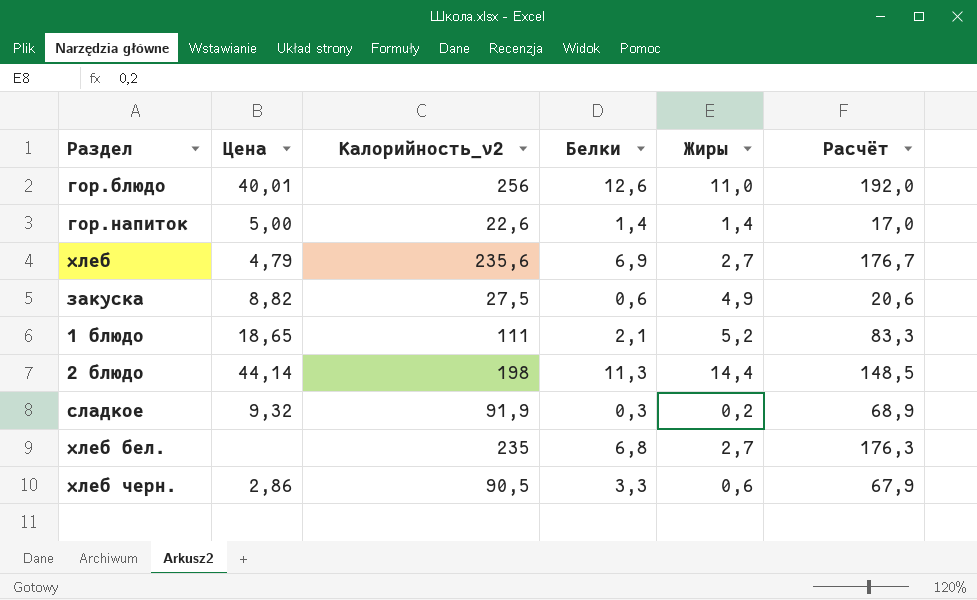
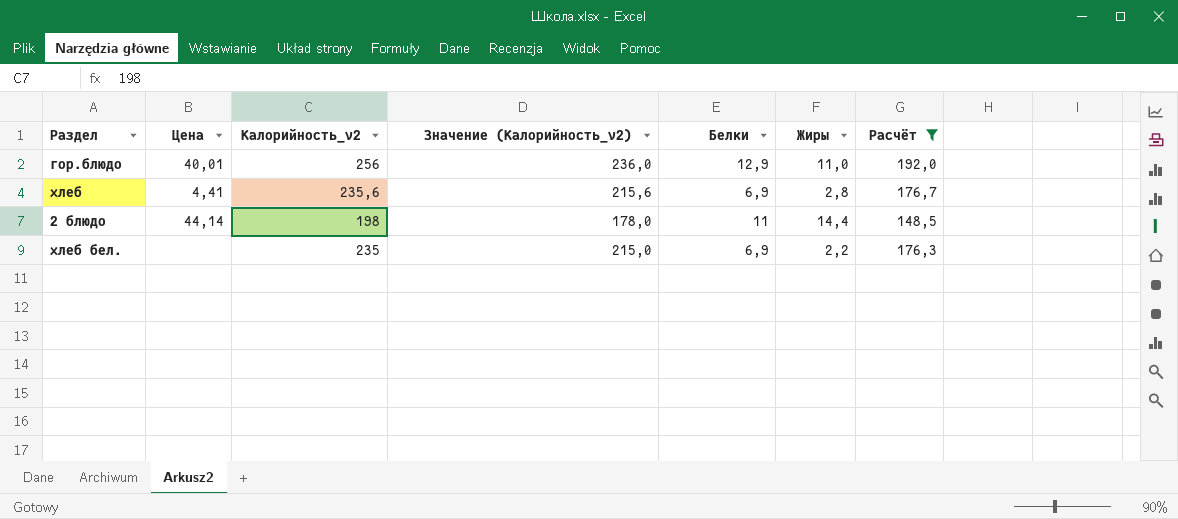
filter: none -> Расчёт >= 148,5
column Значение (Калорийность_v2) | formula: none -> [Калорийность_v2] - 20
гор.блюдо | Белки: 12,6 -> 12,9
хлеб | Цена: 4,79 -> 4,41
хлеб | Жиры: 2,7 -> 2,8
2 блюдо | Белки: 11,3 -> 11
хлеб бел. | Белки: 6,8 -> 6,9
хлеб бел. | Жиры: 2,7 -> 2,2

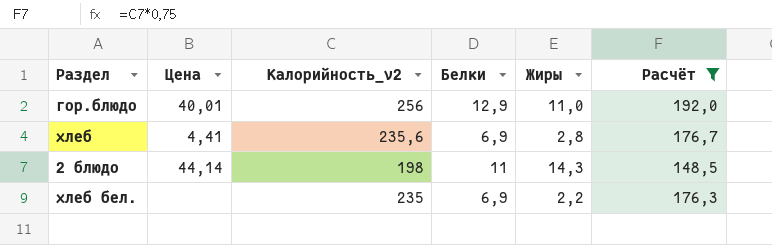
column Значение (Калорийность_v2) | formula: [Калорийность_v2] - 20 -> none
2 блюдо | Жиры: 14,4 -> 14,3

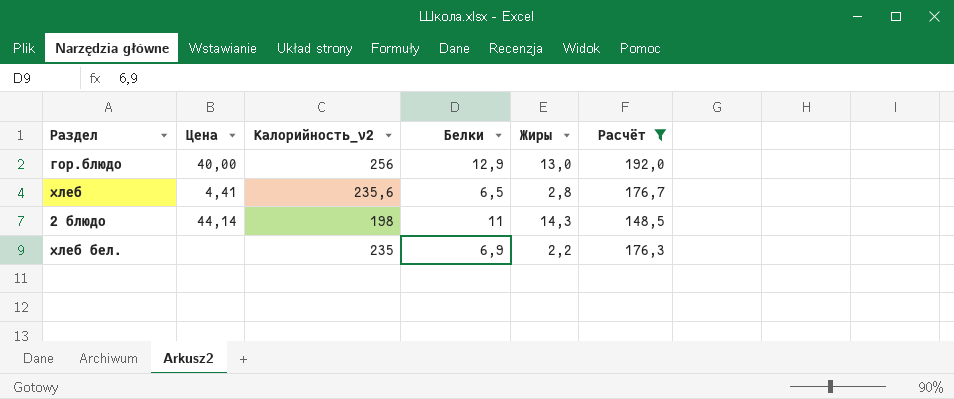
гор.блюдо | Цена: 40,01 -> 40,00
гор.блюдо | Жиры: 11,0 -> 13,0
хлеб | Белки: 6,9 -> 6,5

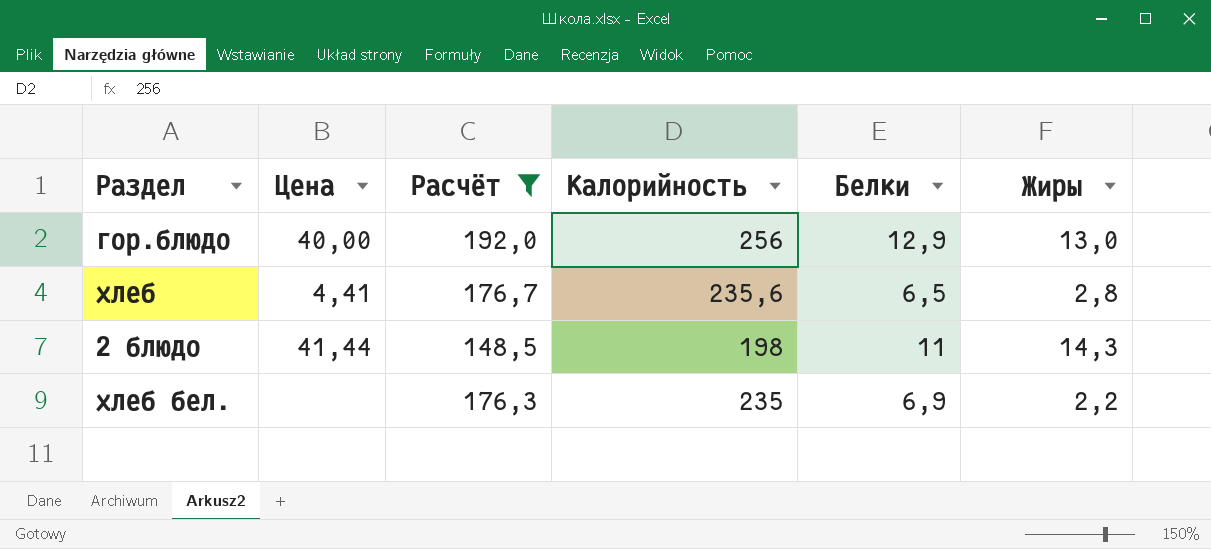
column Расчёт | position: 6 -> 3
column name: Калорийность_v2 -> Калорийность
2 блюдо | Цена: 44,14 -> 41,44

